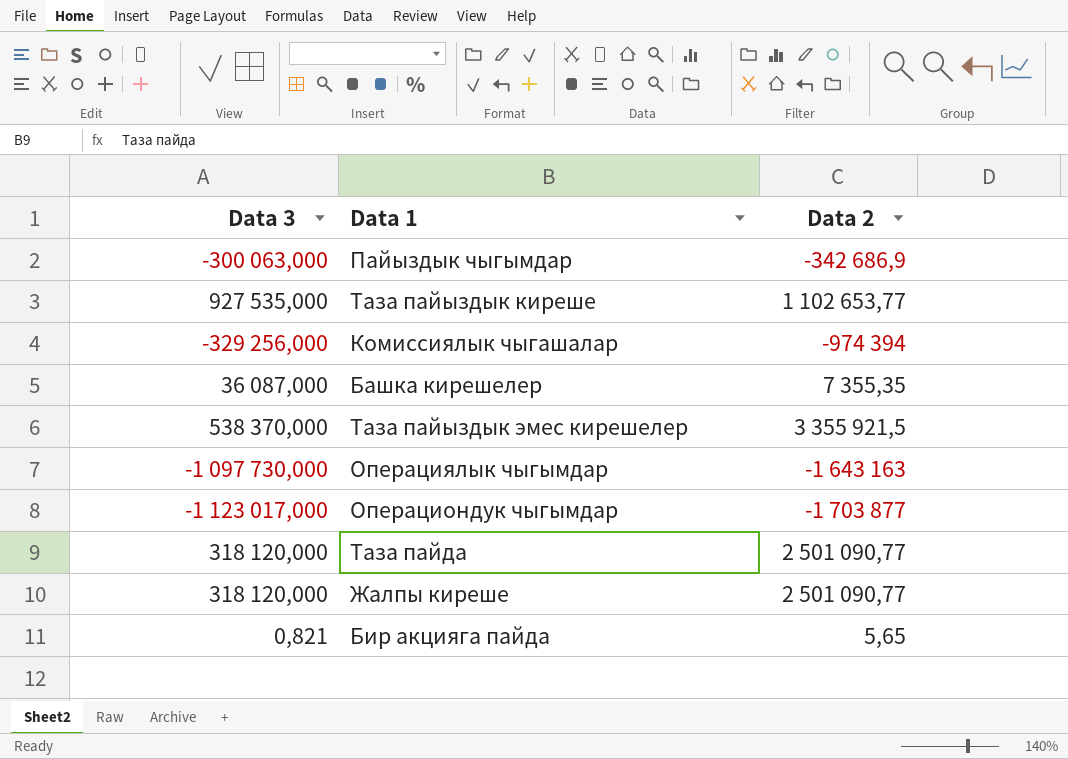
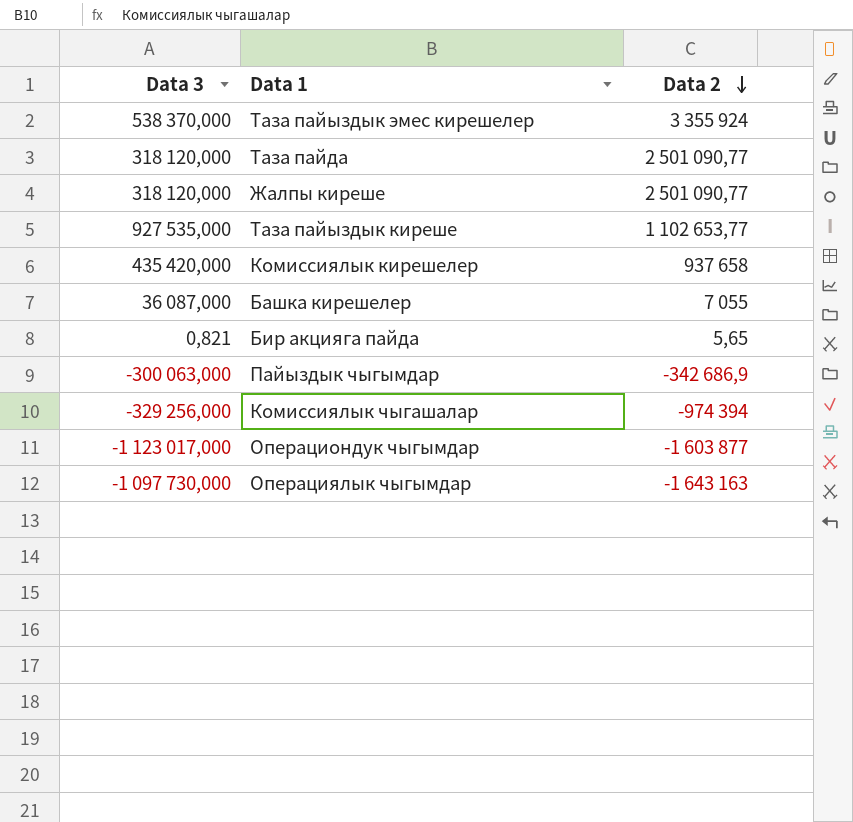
row order: none -> Data 2 descending
Таза пайыздык эмес кирешелер | Data 2: 3 355 921,5 -> 3 355 924
row Комиссиялык кирешелер: none -> 435 420,000 | 937 658
Башка кирешелер | Data 2: 7 355,35 -> 7 055
Операциондук чыгымдар | Data 2: -1 703 877 -> -1 603 877

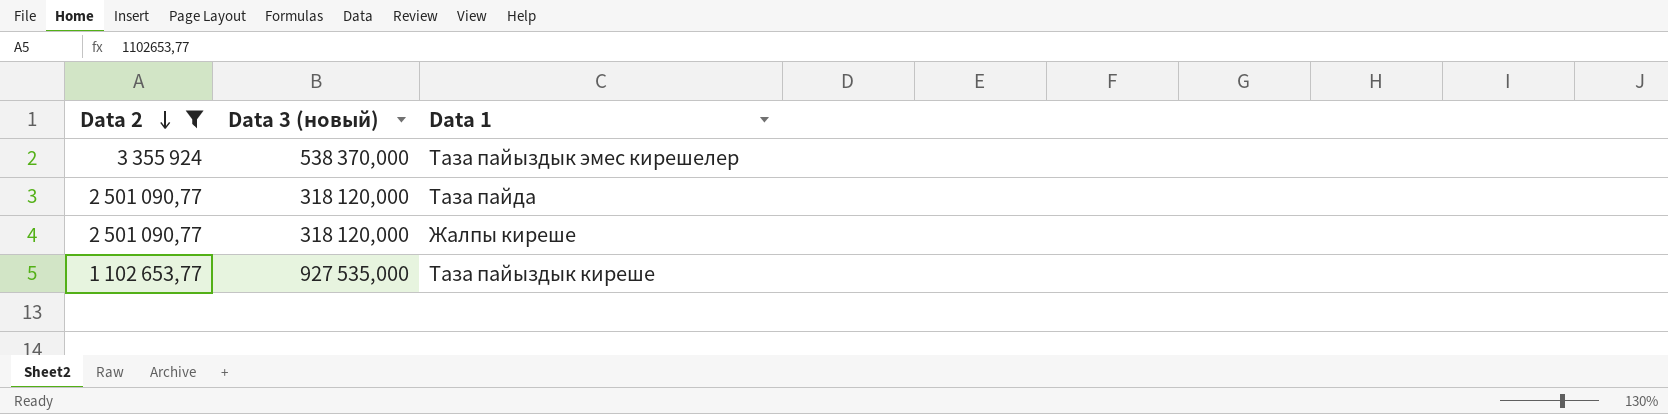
filter: none -> Data 2 >= 1 102 653,77
column Data 2 | position: 3 -> 1
column name: Data 3 -> Data 3 (новый)

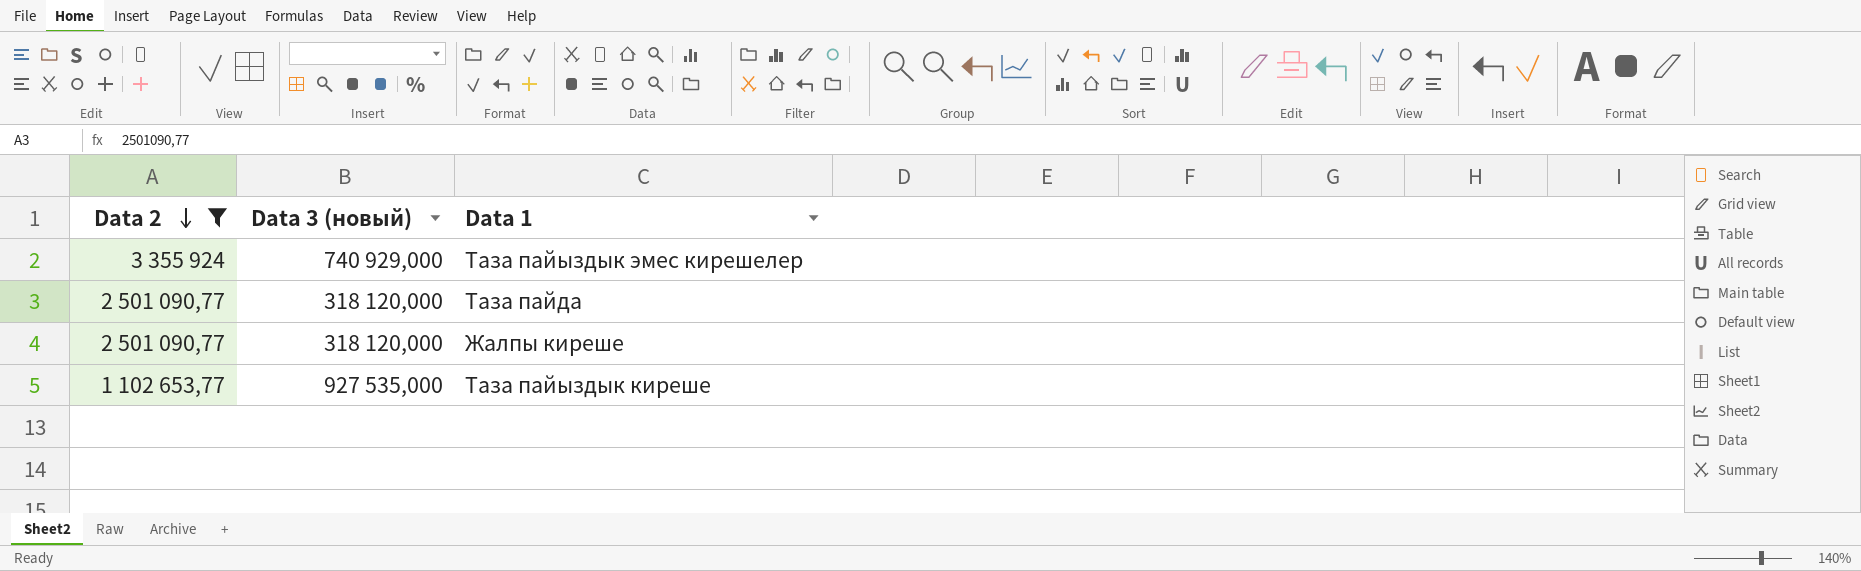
Таза пайыздык эмес кирешелер | Data 3 (новый): 538 370,000 -> 740 929,000

